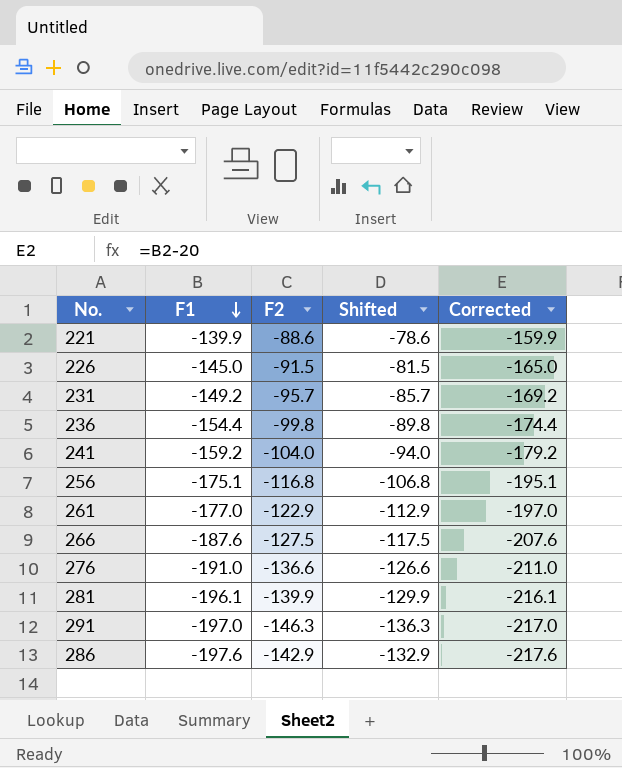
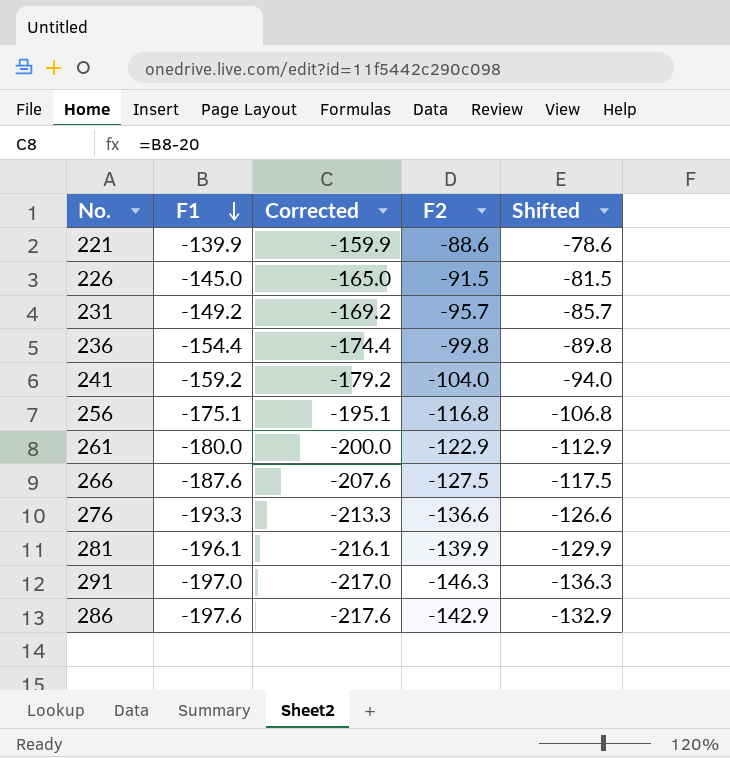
column Corrected | position: 5 -> 3
261 | F1: -177.0 -> -180.0
261 | Corrected: -197.0 -> -200.0
276 | F1: -191.0 -> -193.3
276 | Corrected: -211.0 -> -213.3

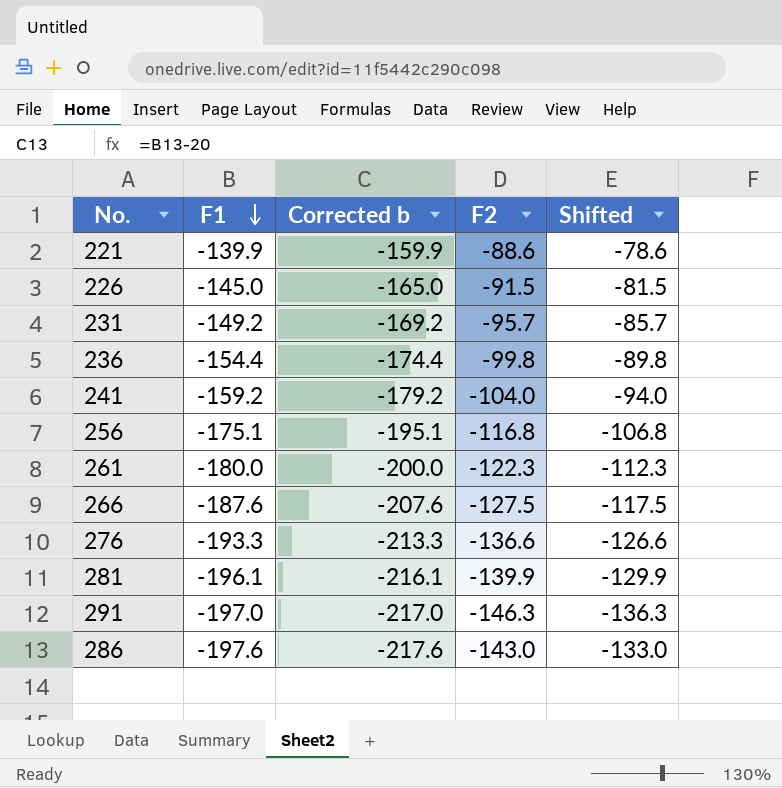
column name: Corrected -> Corrected b
261 | F2: -122.9 -> -122.3
261 | Shifted: -112.9 -> -112.3
286 | F2: -142.9 -> -143.0
286 | Shifted: -132.9 -> -133.0

